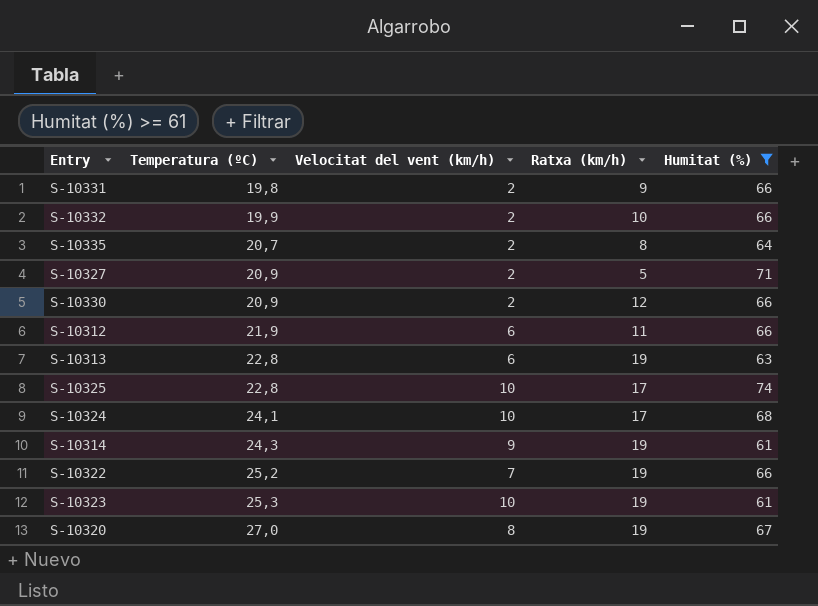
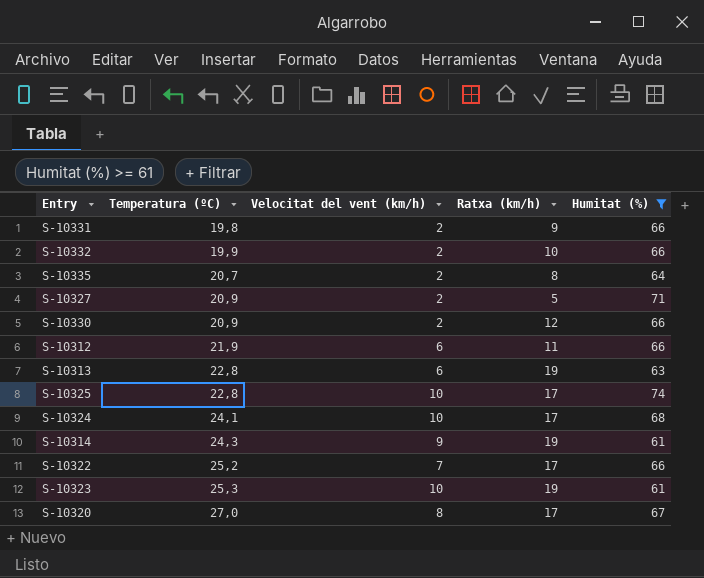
S-10322 | Ratxa (km/h): 19 -> 17
S-10320 | Ratxa (km/h): 19 -> 17

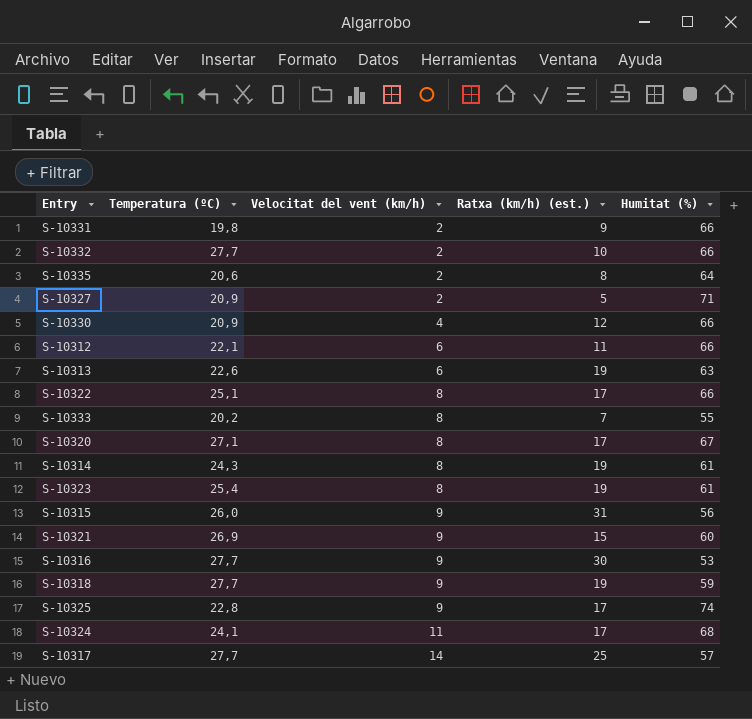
filter: Humitat (%) >= 61 -> none
row order: Temperatura (ºC) ascending -> Velocitat del vent (km/h) ascending
column name: Ratxa (km/h) -> Ratxa (km/h) (est.)
S-10332 | Temperatura (ºC): 19,9 -> 27,7
S-10335 | Temperatura (ºC): 20,7 -> 20,6
S-10330 | Velocitat del vent (km/h): 2 -> 4
S-10312 | Temperatura (ºC): 21,9 -> 22,1
S-10313 | Temperatura (ºC): 22,8 -> 22,6
S-10322 | Temperatura (ºC): 25,2 -> 25,1
S-10322 | Velocitat del vent (km/h): 7 -> 8
S-10320 | Temperatura (ºC): 27,0 -> 27,1
S-10314 | Velocitat del vent (km/h): 9 -> 8
S-10323 | Temperatura (ºC): 25,3 -> 25,4
S-10323 | Velocitat del vent (km/h): 10 -> 8
S-10325 | Velocitat del vent (km/h): 10 -> 9
S-10324 | Velocitat del vent (km/h): 10 -> 11

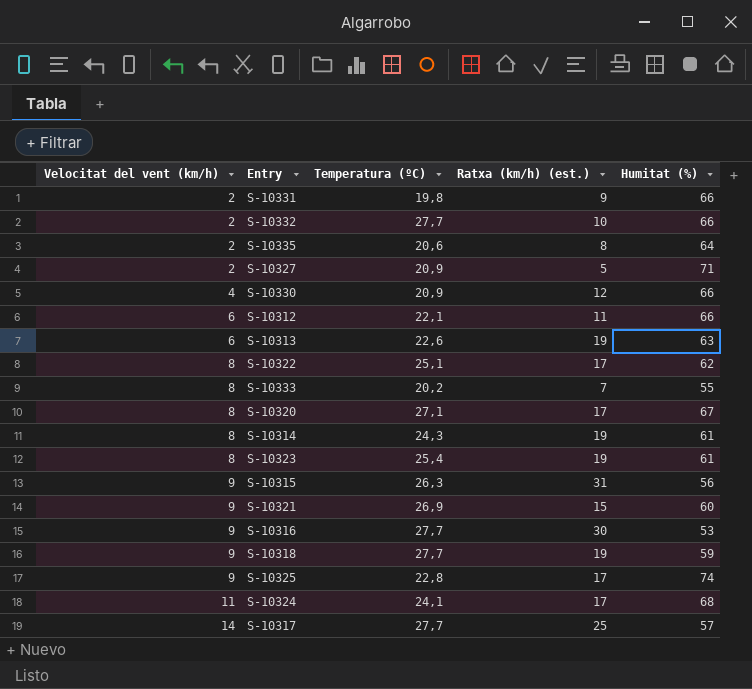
column Velocitat del vent (km/h) | position: 3 -> 1
S-10322 | Humitat (%): 66 -> 62
S-10315 | Temperatura (ºC): 26,0 -> 26,3

